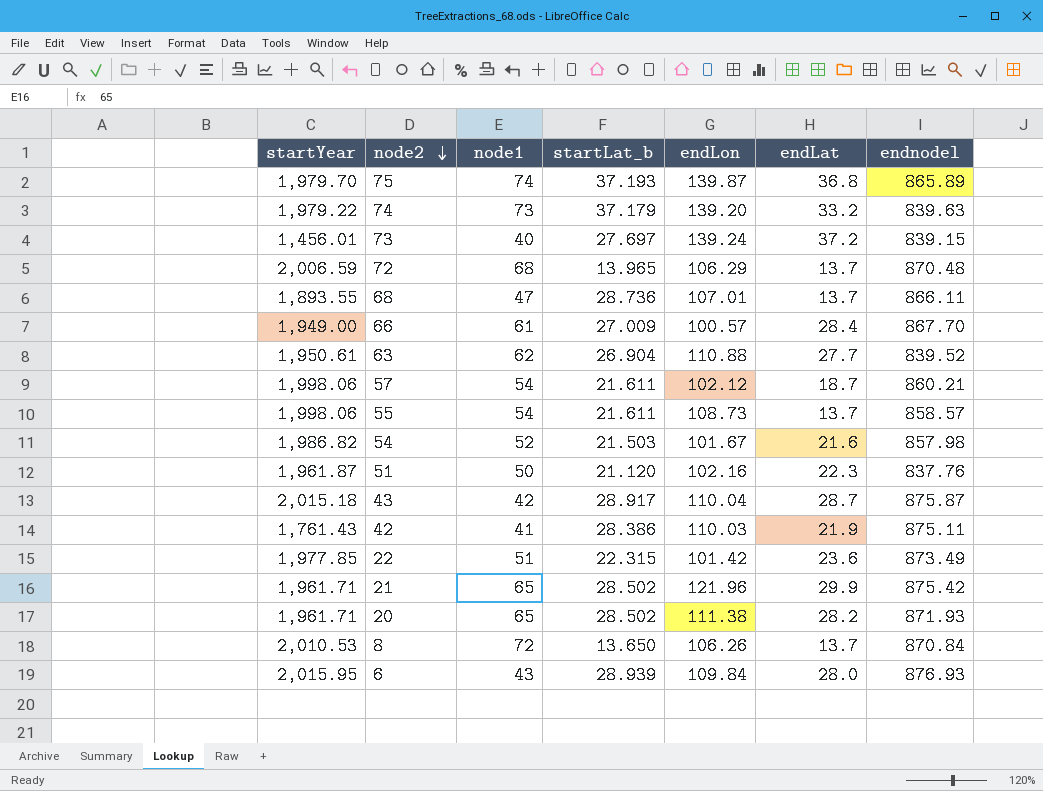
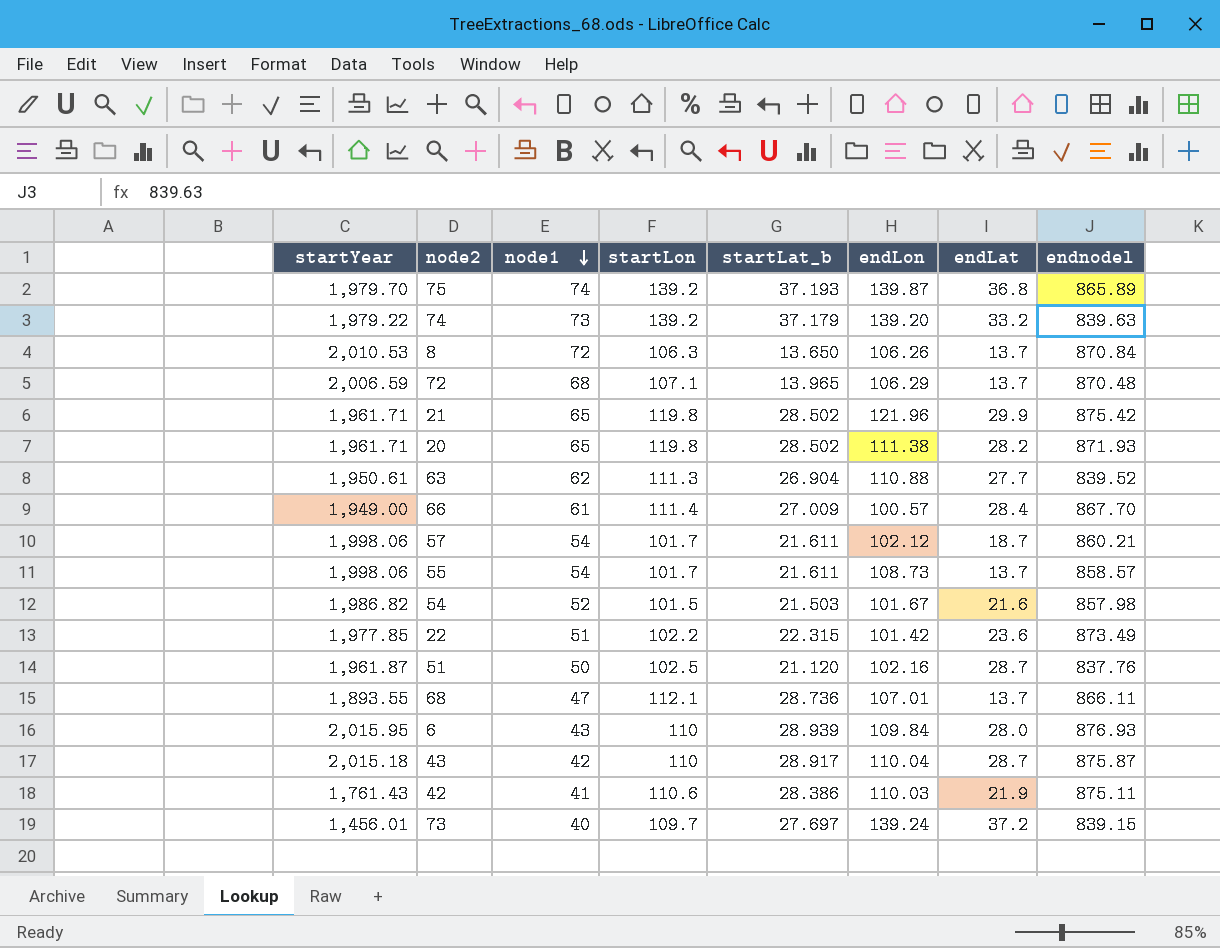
row order: node2 descending -> node1 descending
column startLon | position: none -> 4
51 | endLat: 22.3 -> 28.7

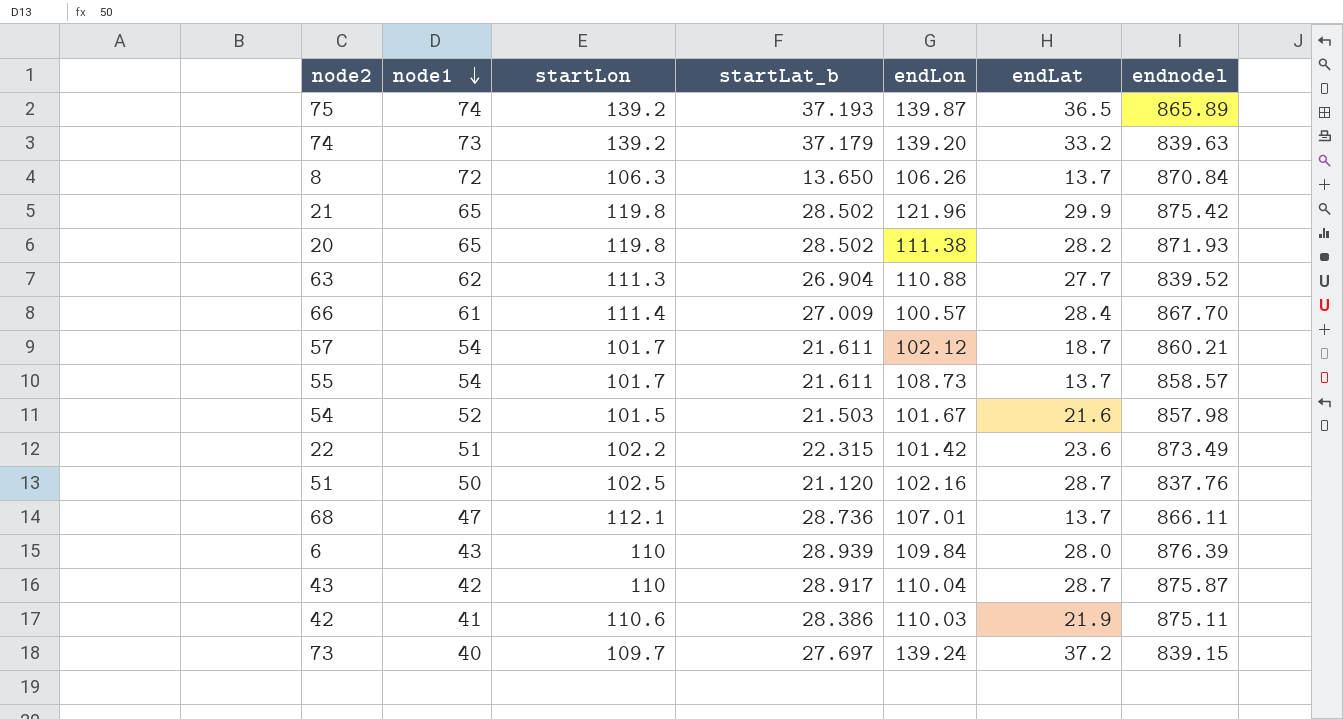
column startYear | position: 1 -> none
row 72: 2,006.59 | 68 | 107.1 | 13.965 | 106.29 | 13.7 | 870.48 -> none
75 | endLat: 36.8 -> 36.5
6 | endnodel: 876.93 -> 876.39

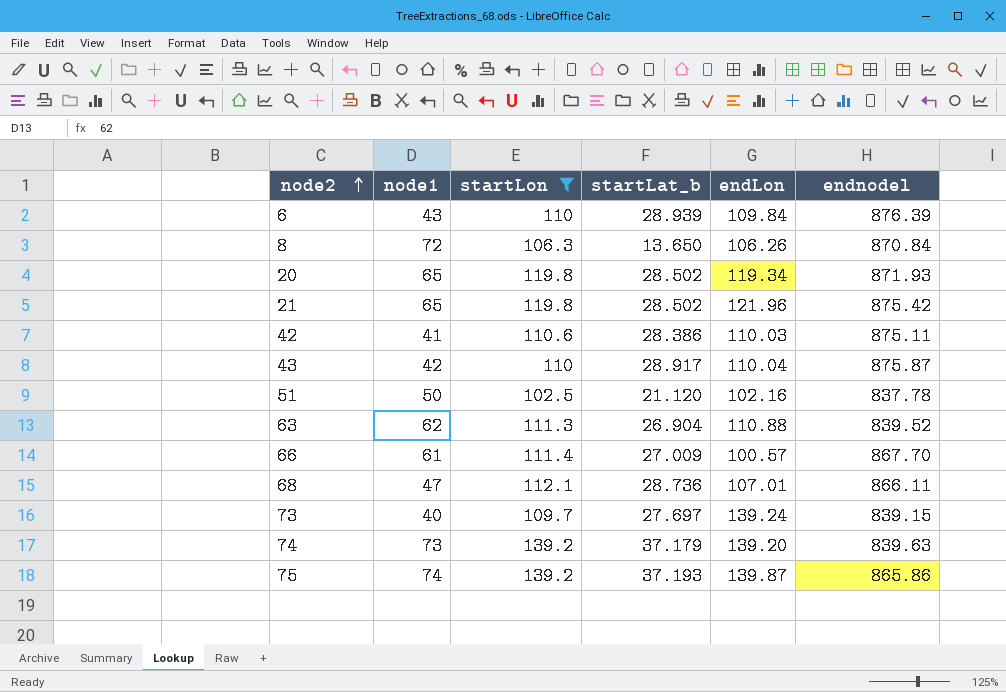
filter: none -> startLon >= 102.5
row order: node1 descending -> node2 ascending
column endLat | position: 6 -> none
20 | endLon: 111.38 -> 119.34
51 | endnodel: 837.76 -> 837.78
75 | endnodel: 865.89 -> 865.86

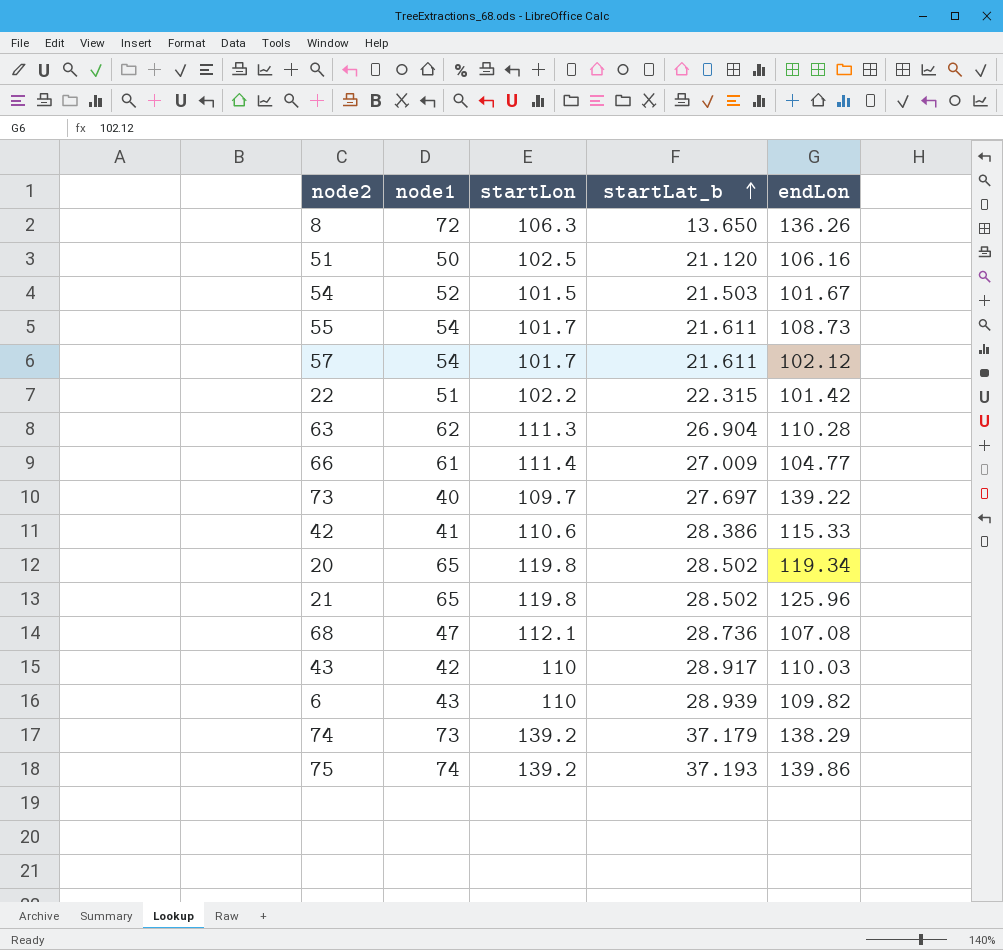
filter: startLon >= 102.5 -> none
row order: node2 ascending -> startLat_b ascending
column endnodel | position: 6 -> none
8 | endLon: 106.26 -> 136.26
51 | endLon: 102.16 -> 106.16
63 | endLon: 110.88 -> 110.28
66 | endLon: 100.57 -> 104.77
73 | endLon: 139.24 -> 139.22
42 | endLon: 110.03 -> 115.33
21 | endLon: 121.96 -> 125.96
68 | endLon: 107.01 -> 107.08
43 | endLon: 110.04 -> 110.03
6 | endLon: 109.84 -> 109.82
74 | endLon: 139.20 -> 138.29
75 | endLon: 139.87 -> 139.86

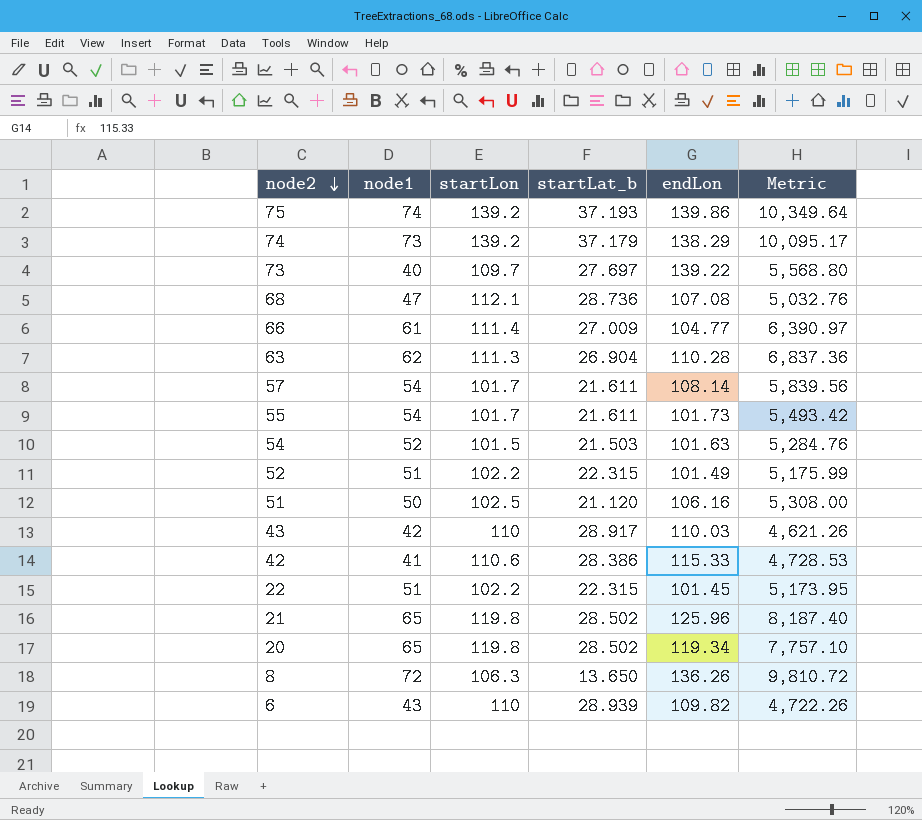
row order: startLat_b ascending -> node2 descending
column Metric | formula: none -> [node1] * [endLon]
57 | endLon: 102.12 -> 108.14
55 | endLon: 108.73 -> 101.73
54 | endLon: 101.67 -> 101.63
row 52: none -> 51 | 102.2 | 22.315 | 101.49 | 5,175.99
22 | endLon: 101.42 -> 101.45

